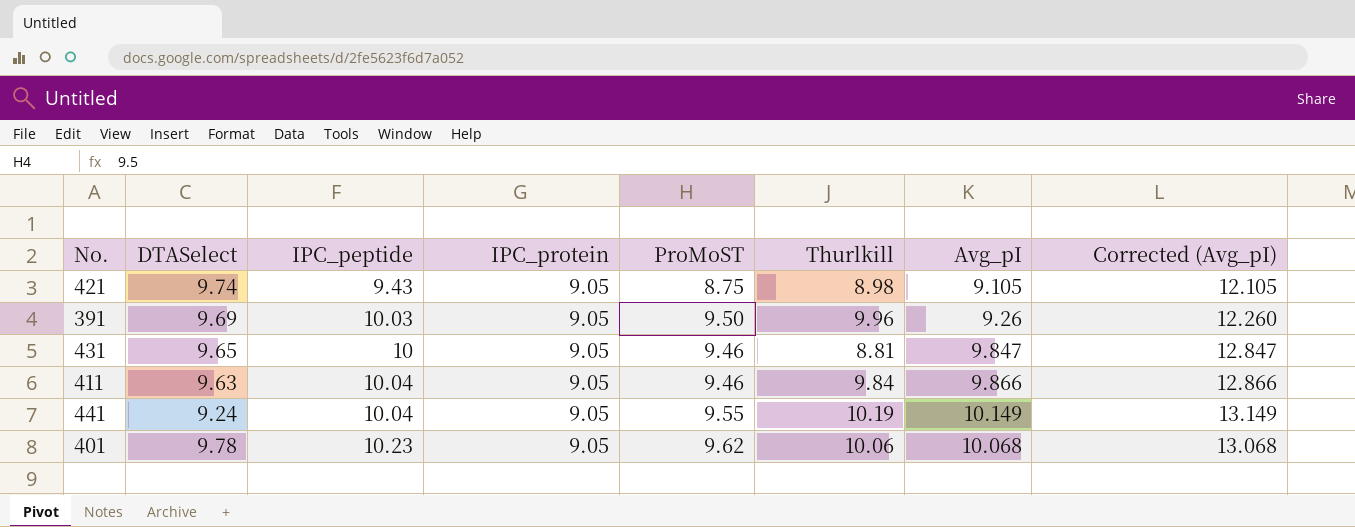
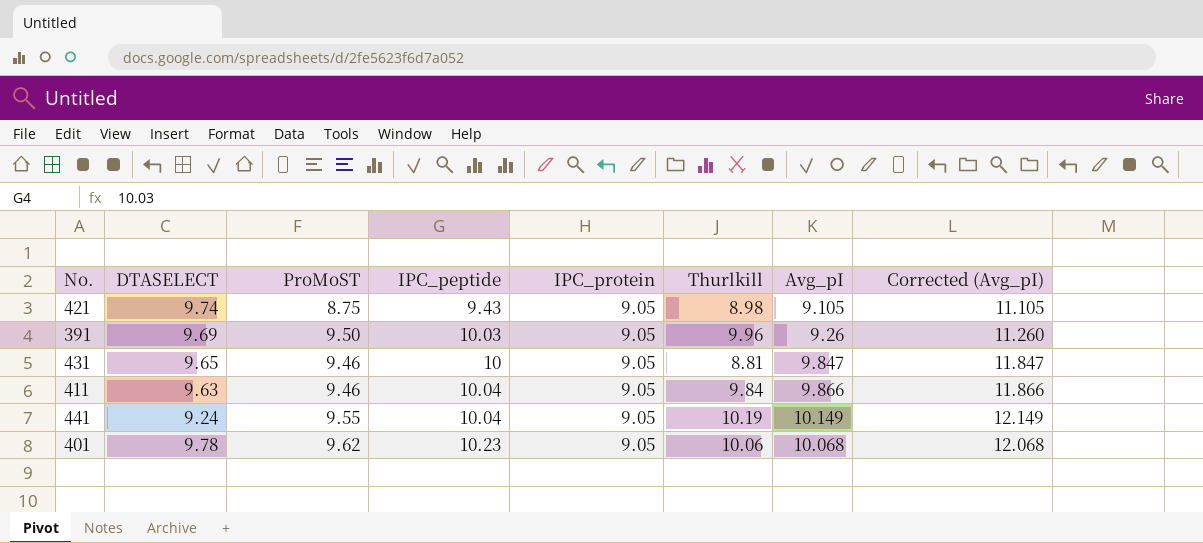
column name: DTASelect -> DTASELECT
column ProMoST | position: 5 -> 3
column Corrected (Avg_pI) | formula: [Avg_pI] + 3 -> [Avg_pI] + 2

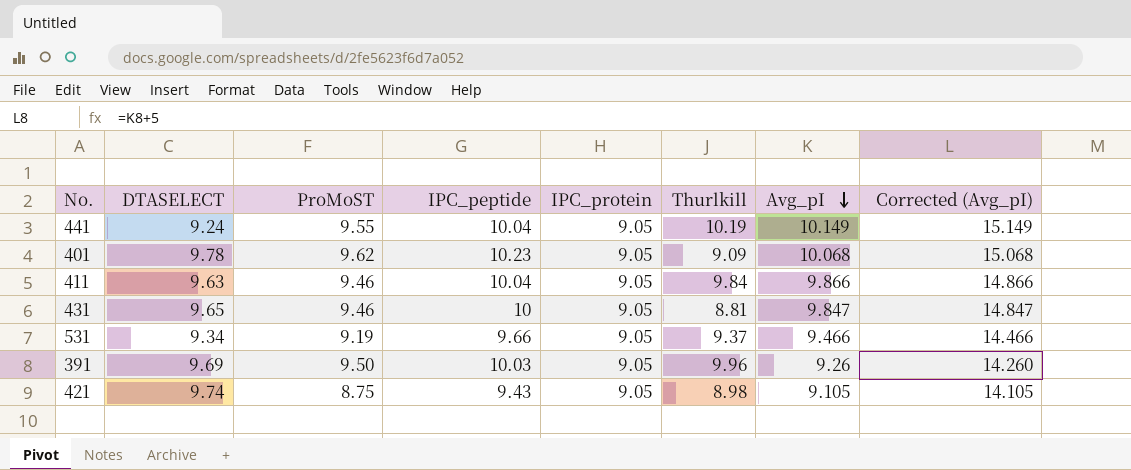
row order: none -> Avg_pI descending
column Corrected (Avg_pI) | formula: [Avg_pI] + 2 -> [Avg_pI] + 5
401 | Thurlkill: 10.06 -> 9.09
row 531: none -> 9.34 | 9.19 | 9.66 | 9.05 | 9.37 | 9.466 | 14.466

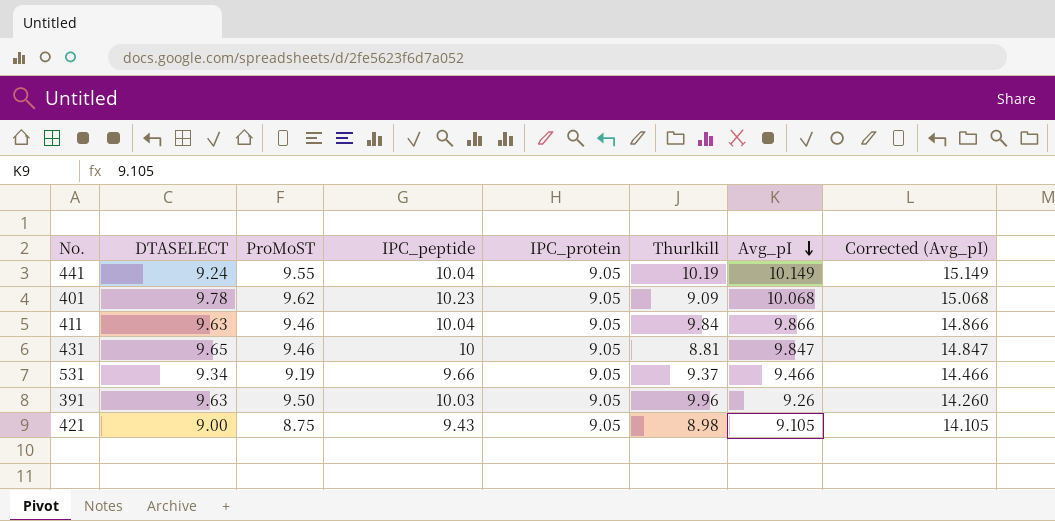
391 | DTASELECT: 9.69 -> 9.63
421 | DTASELECT: 9.74 -> 9.00

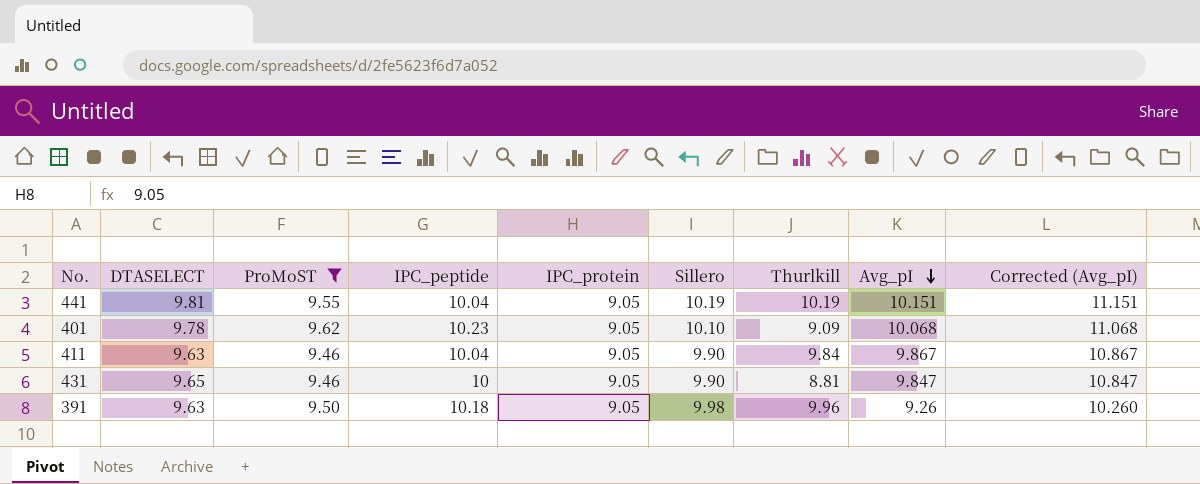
filter: none -> ProMoST >= 9.46
column Sillero | position: none -> 6
column Corrected (Avg_pI) | formula: [Avg_pI] + 5 -> [Avg_pI] + 1
441 | DTASELECT: 9.24 -> 9.81
441 | Avg_pI: 10.149 -> 10.151
411 | Avg_pI: 9.866 -> 9.867
391 | IPC_peptide: 10.03 -> 10.18

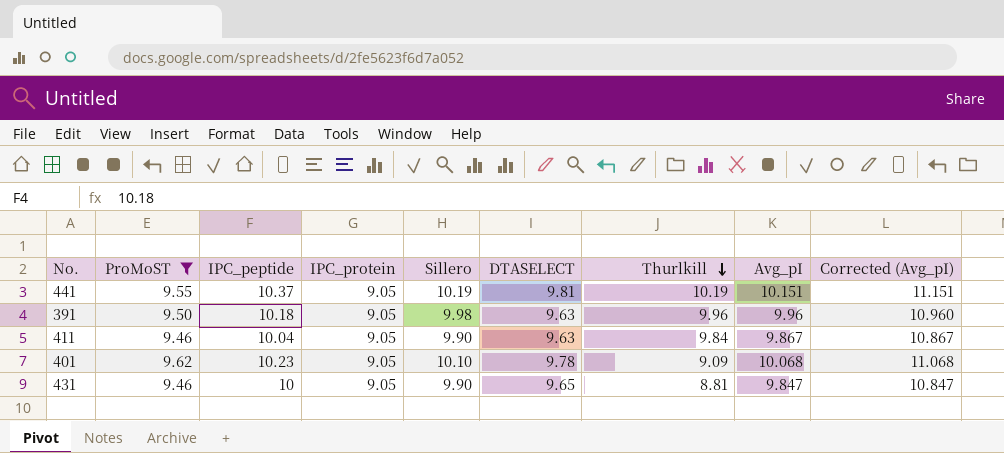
row order: Avg_pI descending -> Thurlkill descending
column DTASELECT | position: 2 -> 6
441 | IPC_peptide: 10.04 -> 10.37
391 | Avg_pI: 9.26 -> 9.96
391 | Corrected (Avg_pI): 10.260 -> 10.960

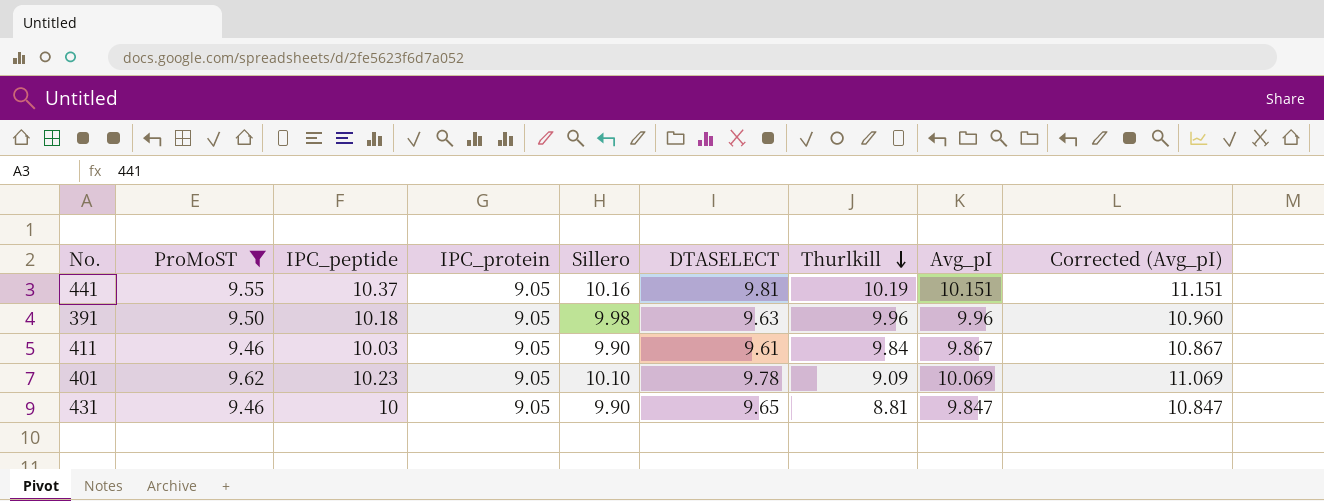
441 | Sillero: 10.19 -> 10.16
411 | IPC_peptide: 10.04 -> 10.03
411 | DTASELECT: 9.63 -> 9.61
401 | Avg_pI: 10.068 -> 10.069
401 | Corrected (Avg_pI): 11.068 -> 11.069

